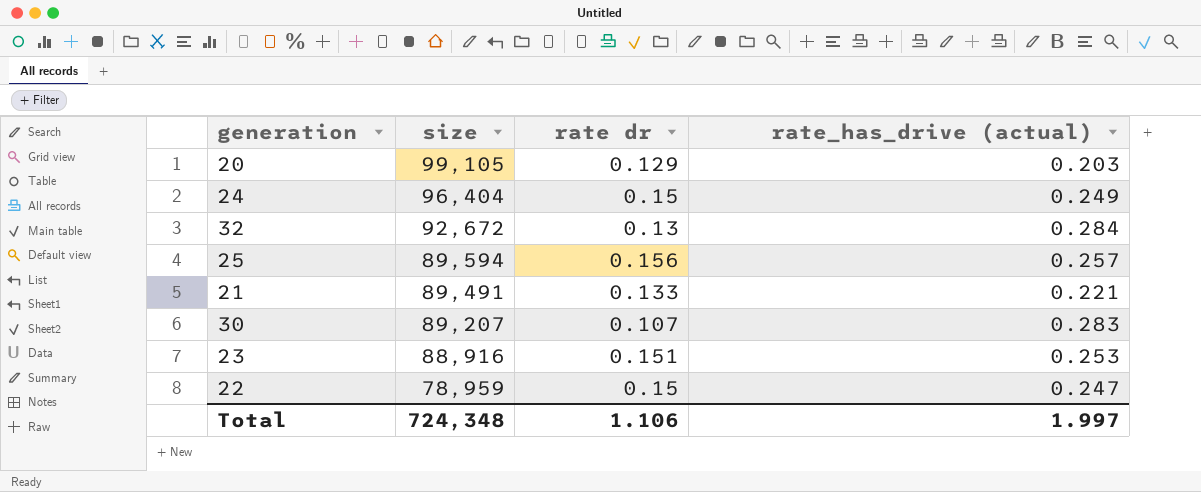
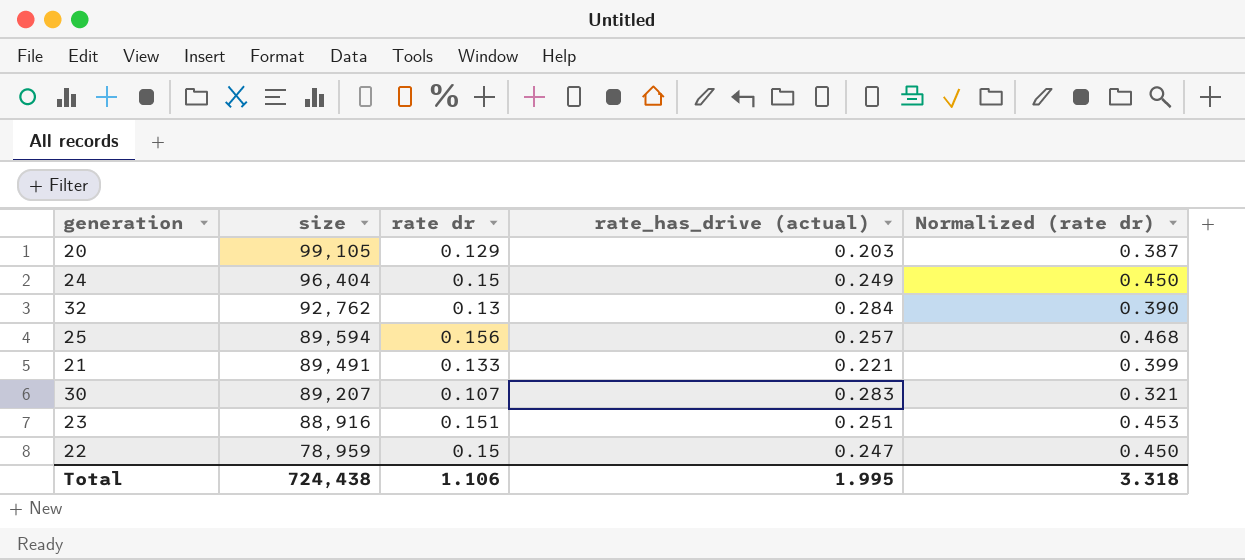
column Normalized (rate dr) | formula: none -> [rate dr] * 3
32 | size: 92,672 -> 92,762
23 | rate_has_drive (actual): 0.253 -> 0.251
Total | size: 724,348 -> 724,438
Total | rate_has_drive (actual): 1.997 -> 1.995

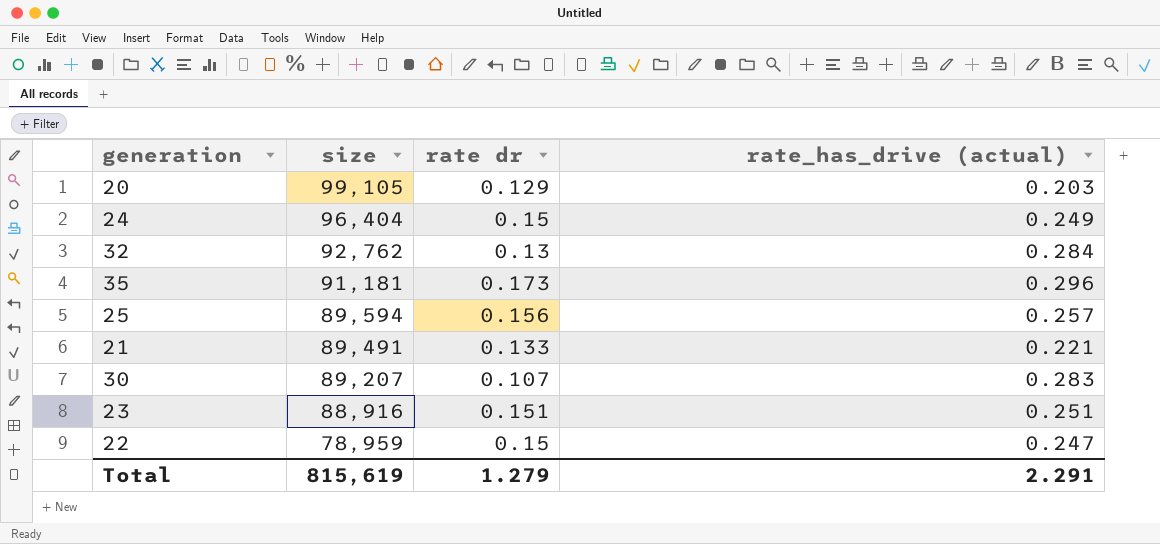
column Normalized (rate dr) | formula: [rate dr] * 3 -> none
row 35: none -> 91,181 | 0.173 | 0.296
Total | size: 724,438 -> 815,619
Total | rate dr: 1.106 -> 1.279
Total | rate_has_drive (actual): 1.995 -> 2.291

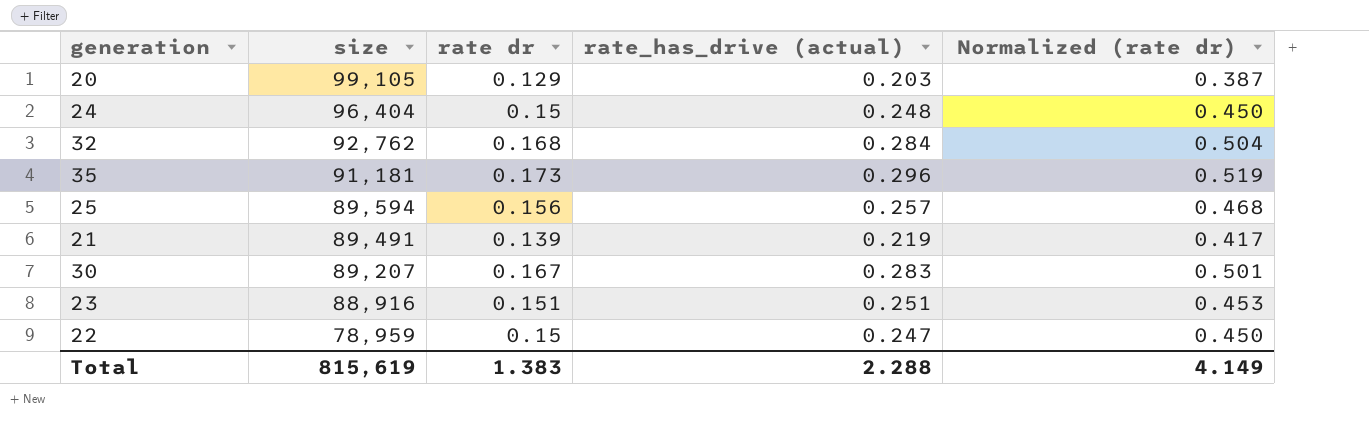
column Normalized (rate dr) | formula: none -> [rate dr] * 3
24 | rate_has_drive (actual): 0.249 -> 0.248
32 | rate dr: 0.13 -> 0.168
21 | rate dr: 0.133 -> 0.139
21 | rate_has_drive (actual): 0.221 -> 0.219
30 | rate dr: 0.107 -> 0.167
Total | rate dr: 1.279 -> 1.383
Total | rate_has_drive (actual): 2.291 -> 2.288

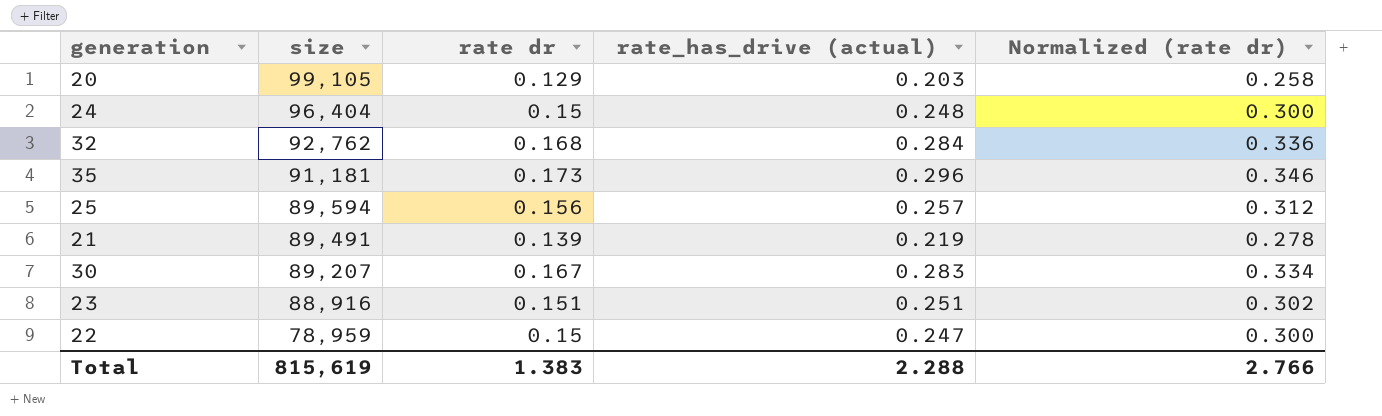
column Normalized (rate dr) | formula: [rate dr] * 3 -> [rate dr] * 2
Total | Normalized (rate dr): 4.149 -> 2.766

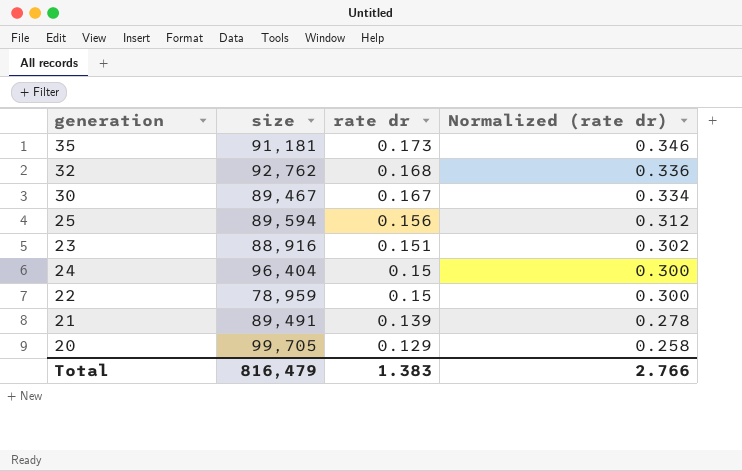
row order: size descending -> rate dr descending
column rate_has_drive (actual) | position: 4 -> none
30 | size: 89,207 -> 89,467
20 | size: 99,105 -> 99,705
Total | size: 815,619 -> 816,479

